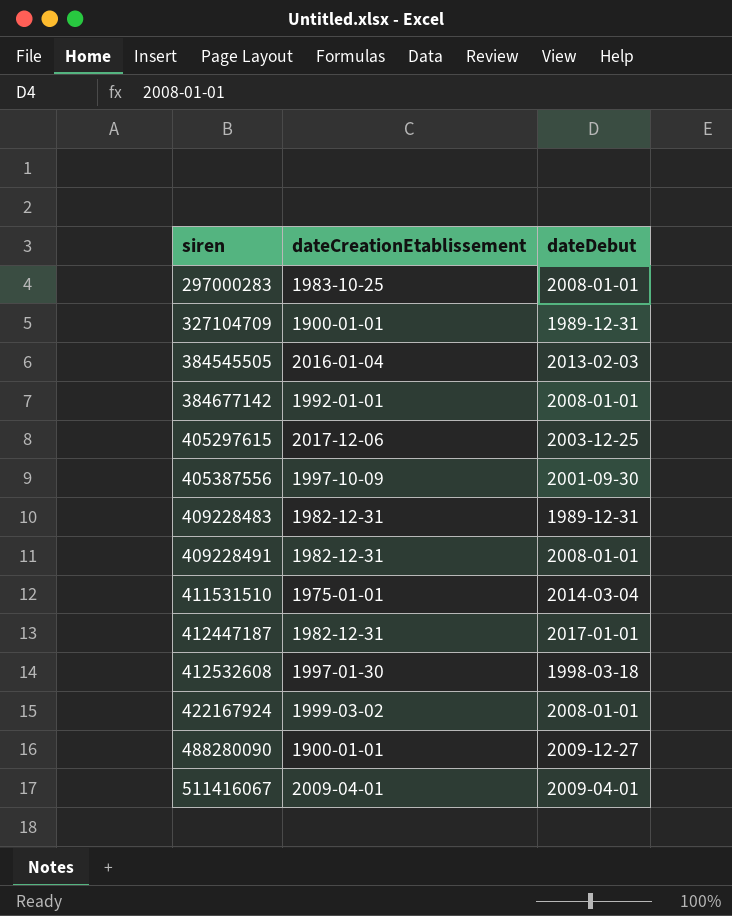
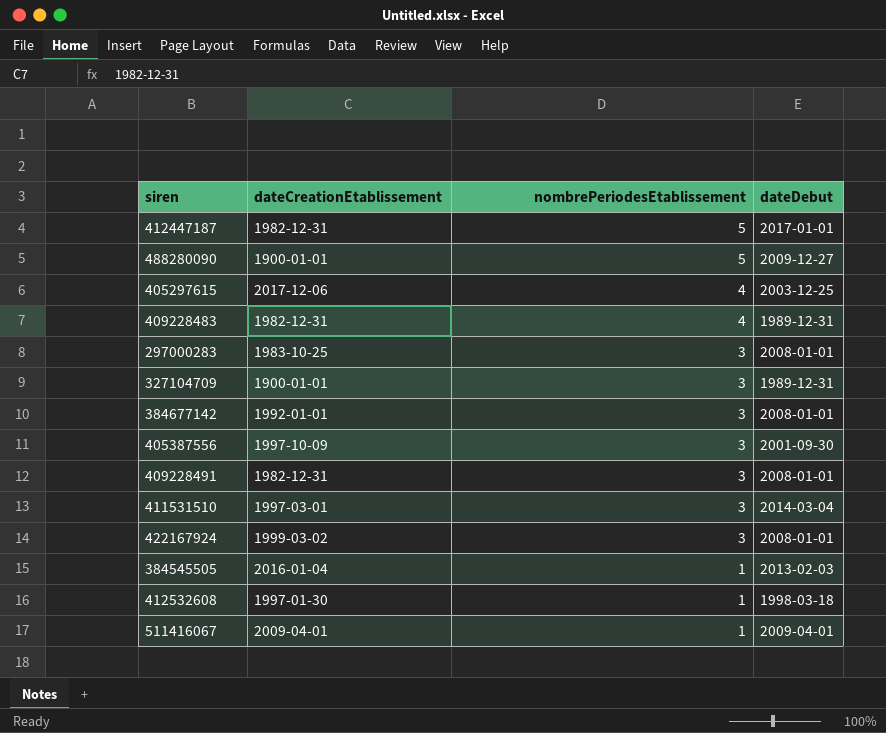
row order: siren ascending -> nombrePeriodesEtablissement descending
column nombrePeriodesEtablissement | position: none -> 3
411531510 | dateCreationEtablissement: 1975-01-01 -> 1997-03-01

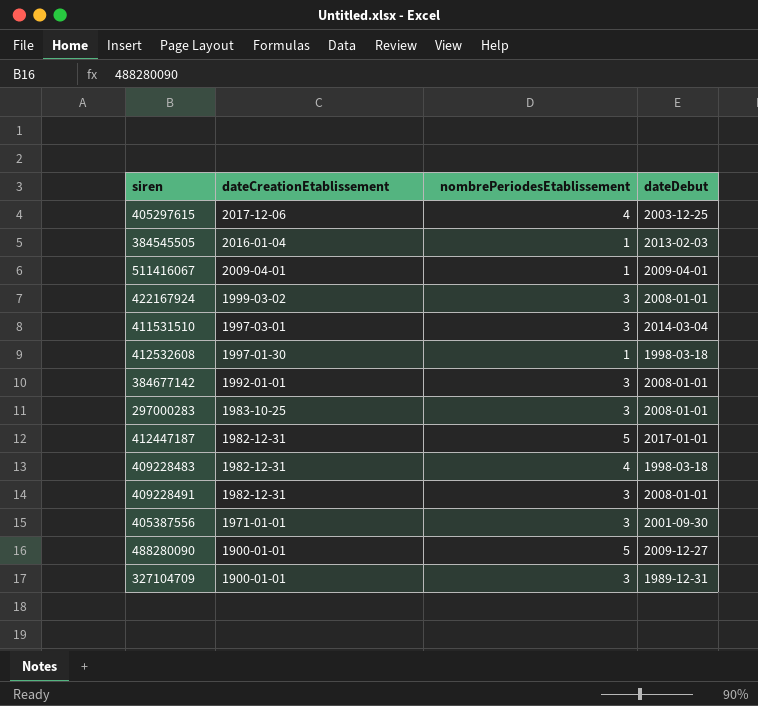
row order: nombrePeriodesEtablissement descending -> dateCreationEtablissement descending
409228483 | dateDebut: 1989-12-31 -> 1998-03-18
405387556 | dateCreationEtablissement: 1997-10-09 -> 1971-01-01

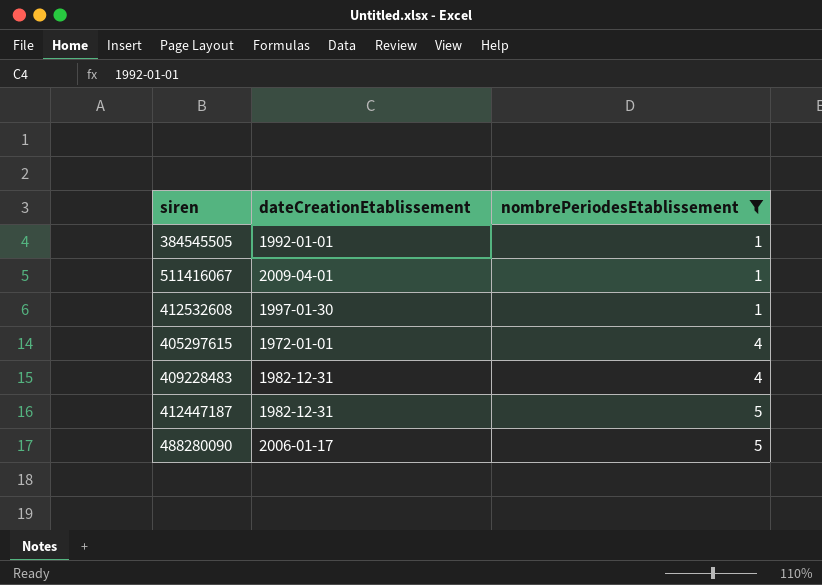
filter: none -> nombrePeriodesEtablissement != 3
row order: dateCreationEtablissement descending -> nombrePeriodesEtablissement ascending
column dateDebut | position: 4 -> none
384545505 | dateCreationEtablissement: 2016-01-04 -> 1992-01-01
405297615 | dateCreationEtablissement: 2017-12-06 -> 1972-01-01
488280090 | dateCreationEtablissement: 1900-01-01 -> 2006-01-17

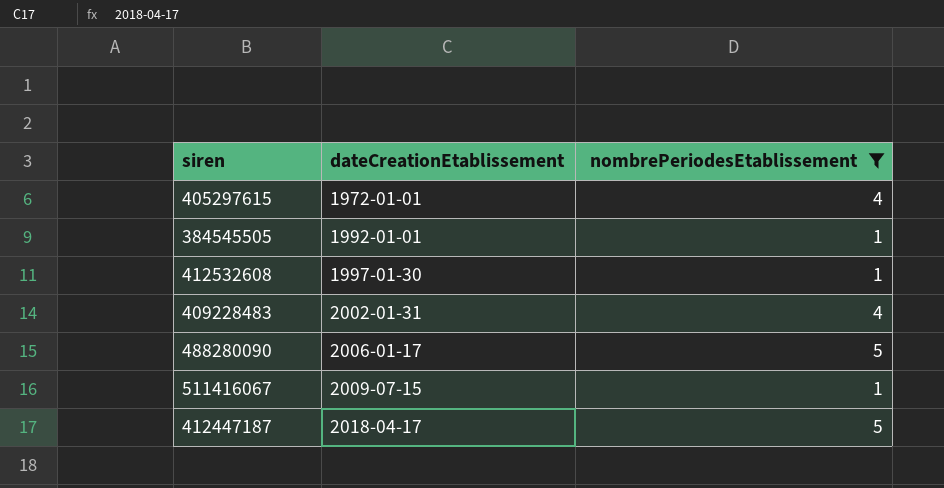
row order: nombrePeriodesEtablissement ascending -> dateCreationEtablissement ascending
409228483 | dateCreationEtablissement: 1982-12-31 -> 2002-01-31
511416067 | dateCreationEtablissement: 2009-04-01 -> 2009-07-15
412447187 | dateCreationEtablissement: 1982-12-31 -> 2018-04-17

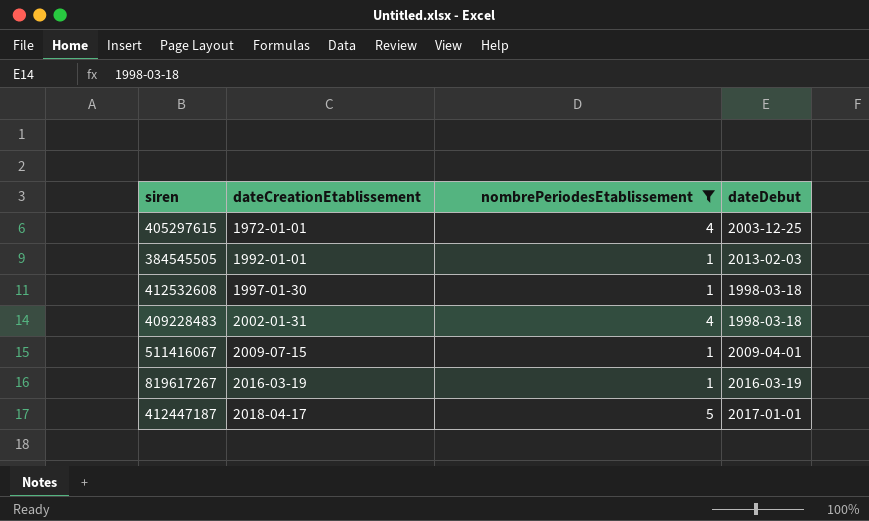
column dateDebut | position: none -> 4
row 488280090: 2006-01-17 | 5 -> none
row 819617267: none -> 2016-03-19 | 1 | 2016-03-19

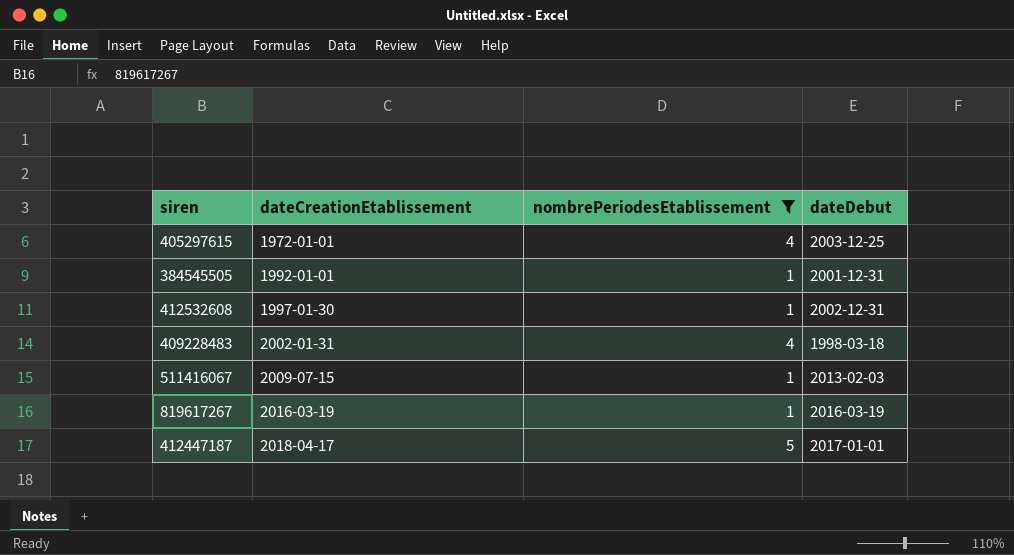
384545505 | dateDebut: 2013-02-03 -> 2001-12-31
412532608 | dateDebut: 1998-03-18 -> 2002-12-31
511416067 | dateDebut: 2009-04-01 -> 2013-02-03

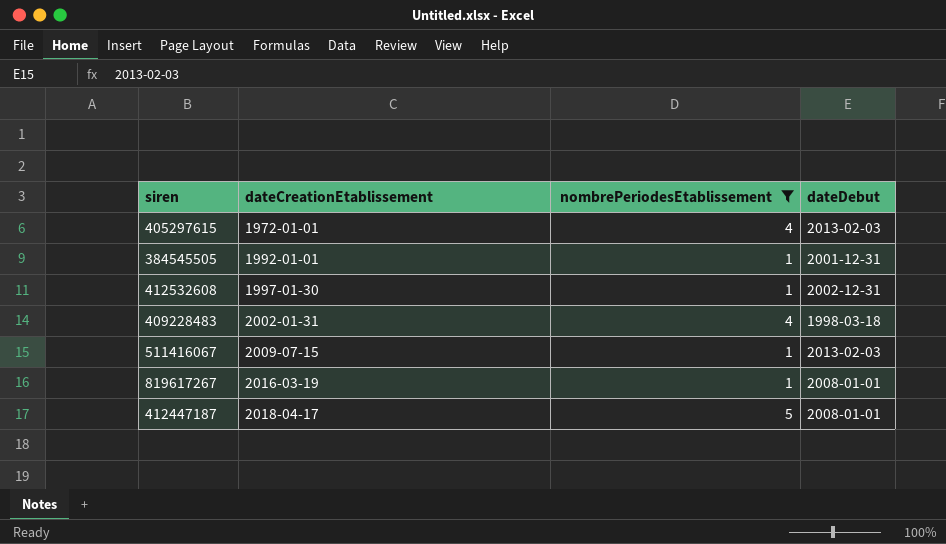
405297615 | dateDebut: 2003-12-25 -> 2013-02-03
819617267 | dateDebut: 2016-03-19 -> 2008-01-01
412447187 | dateDebut: 2017-01-01 -> 2008-01-01

